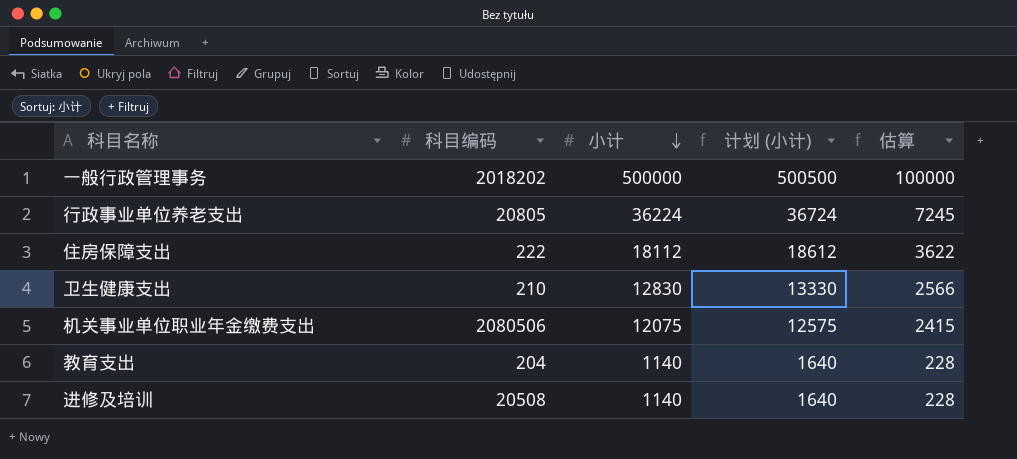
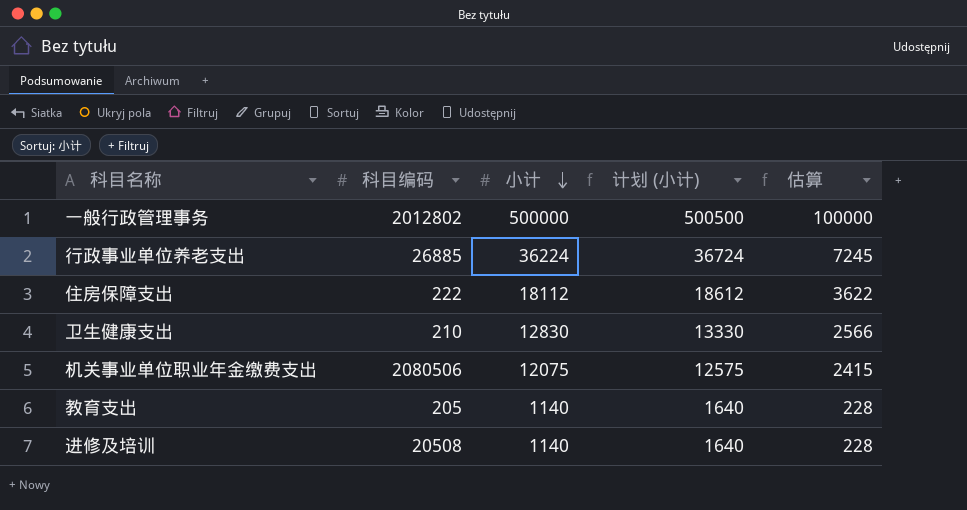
一般行政管理事务 | 科目编码: 2018202 -> 2012802
行政事业单位养老支出 | 科目编码: 20805 -> 26885
教育支出 | 科目编码: 204 -> 205

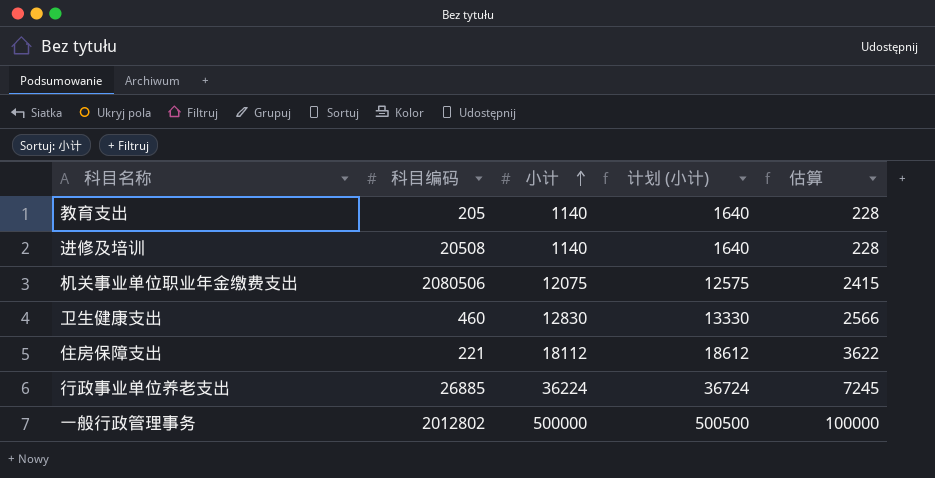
row order: 小计 descending -> 小计 ascending
卫生健康支出 | 科目编码: 210 -> 460
住房保障支出 | 科目编码: 222 -> 221

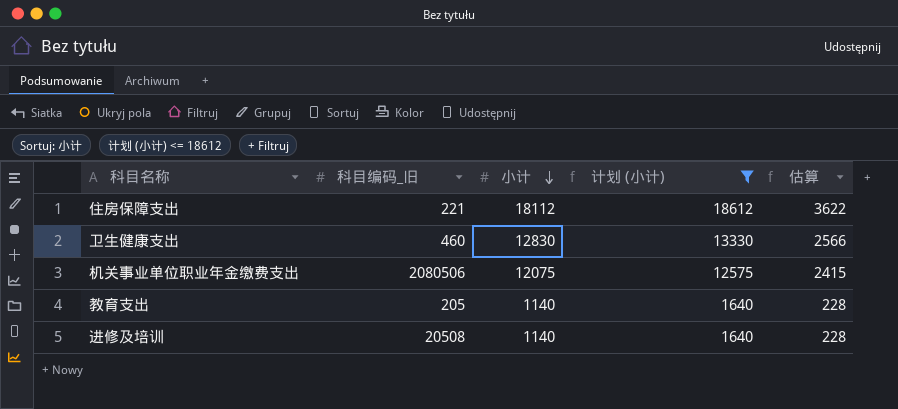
filter: none -> 计划 (小计) <= 18612
row order: 小计 ascending -> 小计 descending
column name: 科目编码 -> 科目编码_旧

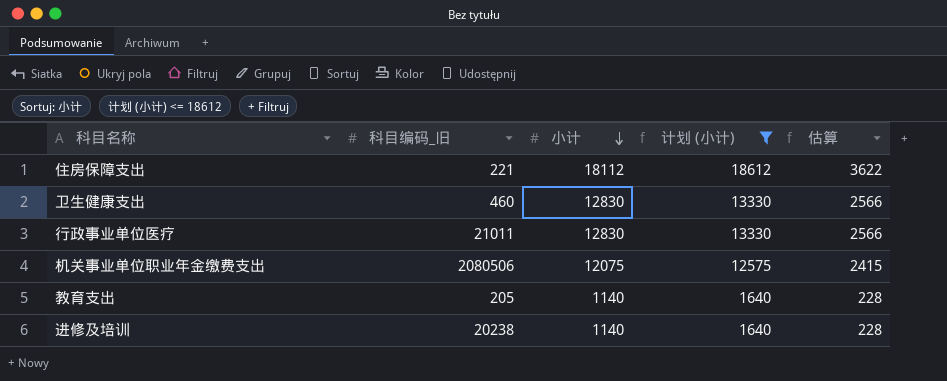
row 行政事业单位医疗: none -> 21011 | 12830 | 13330 | 2566
进修及培训 | 科目编码_旧: 20508 -> 20238

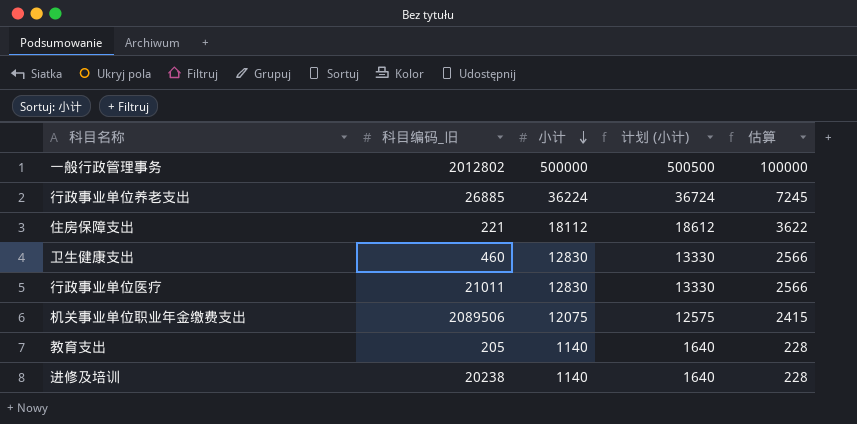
filter: 计划 (小计) <= 18612 -> none
机关事业单位职业年金缴费支出 | 科目编码_旧: 2080506 -> 2089506

